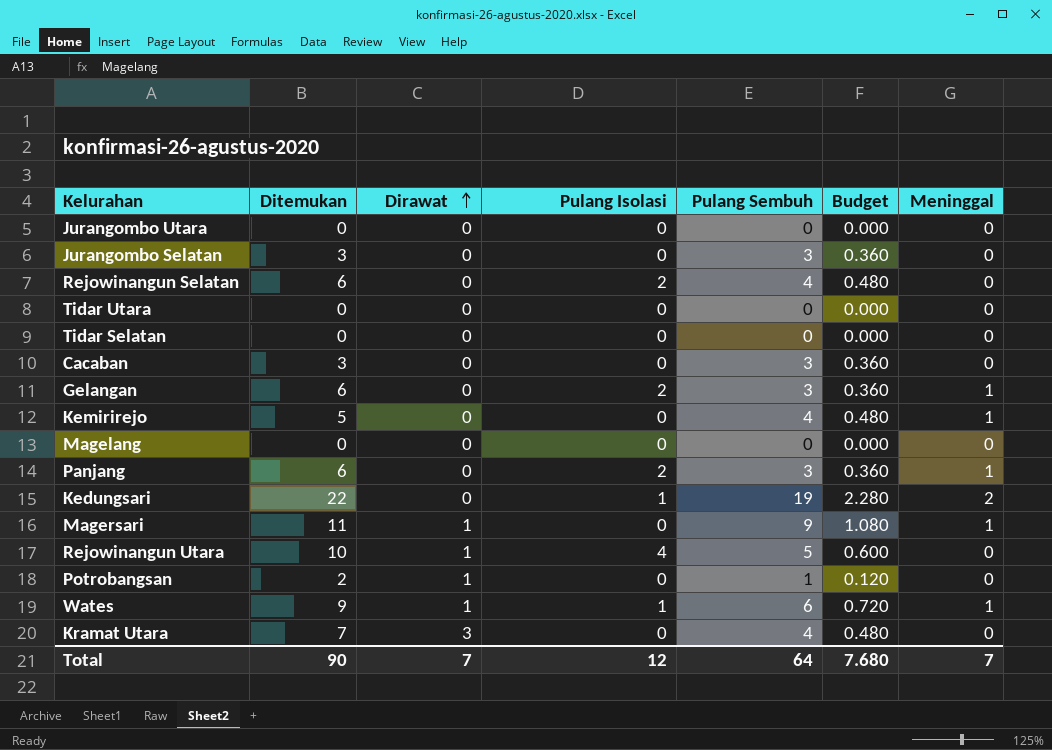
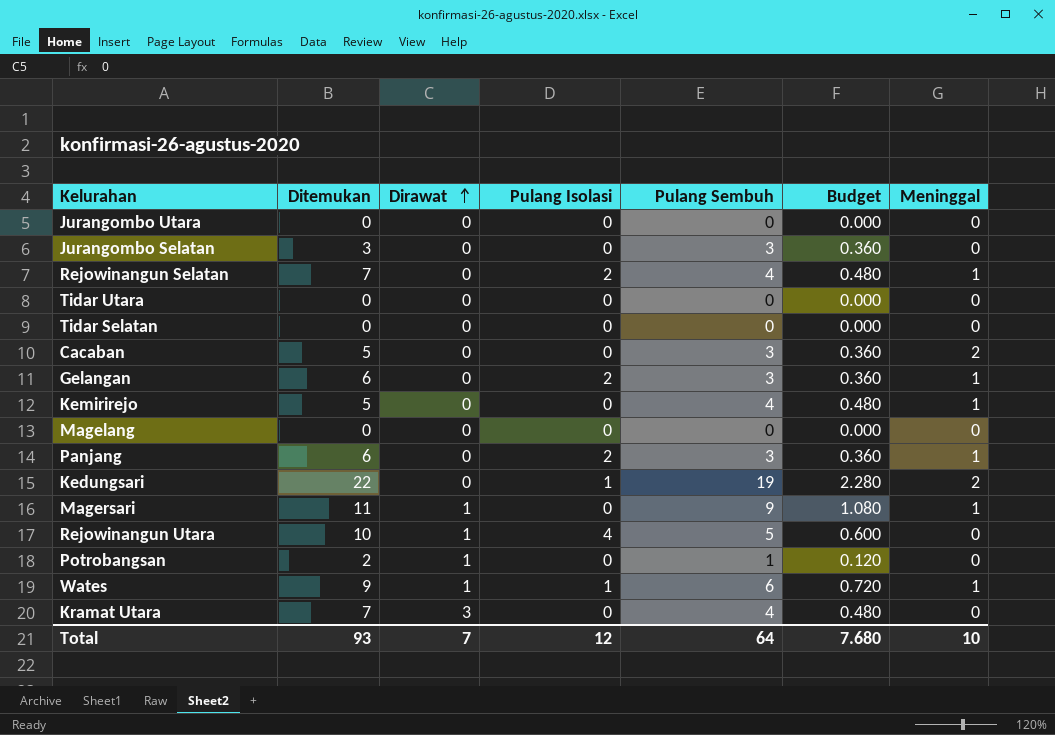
Rejowinangun Selatan | Ditemukan: 6 -> 7
Rejowinangun Selatan | Meninggal: 0 -> 1
Cacaban | Ditemukan: 3 -> 5
Cacaban | Meninggal: 0 -> 2
Total | Ditemukan: 90 -> 93
Total | Meninggal: 7 -> 10

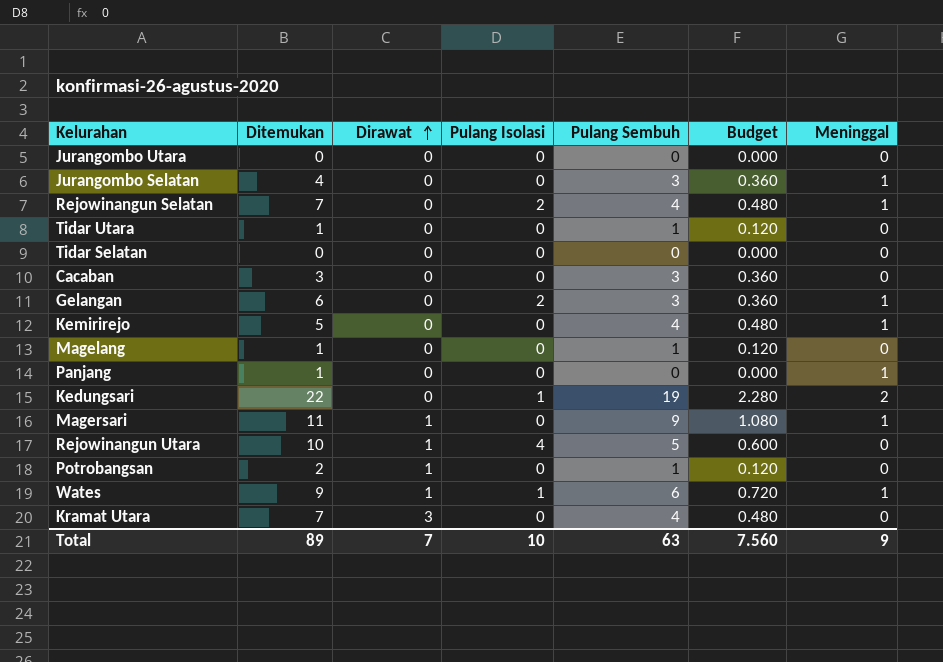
Jurangombo Selatan | Ditemukan: 3 -> 4
Jurangombo Selatan | Meninggal: 0 -> 1
Tidar Utara | Ditemukan: 0 -> 1
Tidar Utara | Pulang Sembuh: 0 -> 1
Tidar Utara | Budget: 0.000 -> 0.120
Cacaban | Ditemukan: 5 -> 3
Cacaban | Meninggal: 2 -> 0
Magelang | Ditemukan: 0 -> 1
Magelang | Pulang Sembuh: 0 -> 1
Magelang | Budget: 0.000 -> 0.120
Panjang | Ditemukan: 6 -> 1
Panjang | Pulang Isolasi: 2 -> 0
Panjang | Pulang Sembuh: 3 -> 0
Panjang | Budget: 0.360 -> 0.000
Total | Ditemukan: 93 -> 89
Total | Pulang Isolasi: 12 -> 10
Total | Pulang Sembuh: 64 -> 63
Total | Budget: 7.680 -> 7.560
Total | Meninggal: 10 -> 9

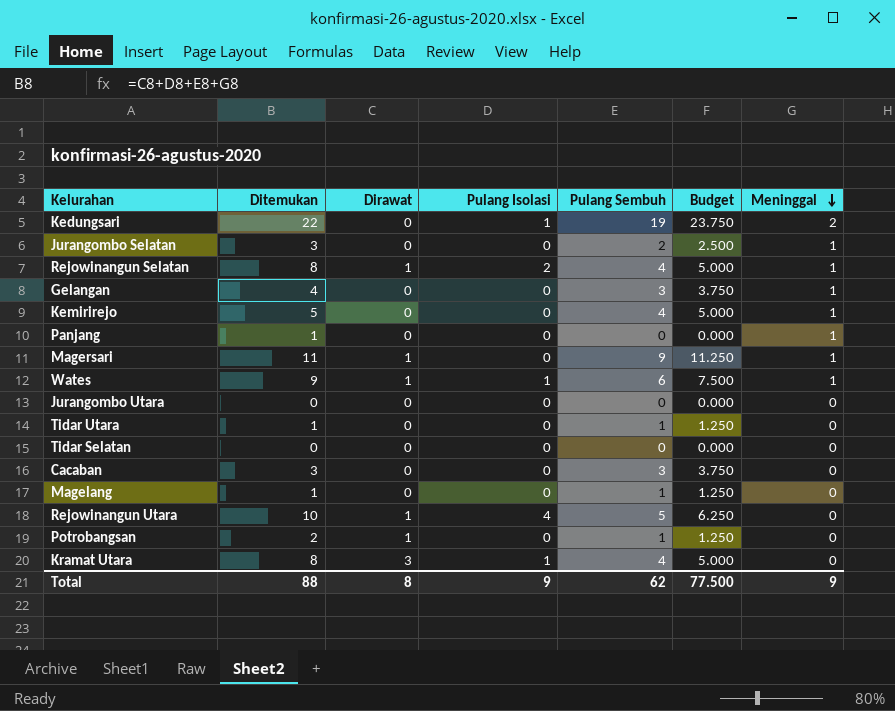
row order: Dirawat ascending -> Meninggal descending
column Budget | formula: [Pulang Sembuh] * 0.12 -> [Pulang Sembuh] * 1.25
Jurangombo Selatan | Ditemukan: 4 -> 3
Jurangombo Selatan | Pulang Sembuh: 3 -> 2
Rejowinangun Selatan | Ditemukan: 7 -> 8
Rejowinangun Selatan | Dirawat: 0 -> 1
Gelangan | Ditemukan: 6 -> 4
Gelangan | Pulang Isolasi: 2 -> 0
Kramat Utara | Ditemukan: 7 -> 8
Kramat Utara | Pulang Isolasi: 0 -> 1
Total | Ditemukan: 89 -> 88
Total | Dirawat: 7 -> 8
Total | Pulang Isolasi: 10 -> 9
Total | Pulang Sembuh: 63 -> 62
Total | Budget: 7.560 -> 77.500

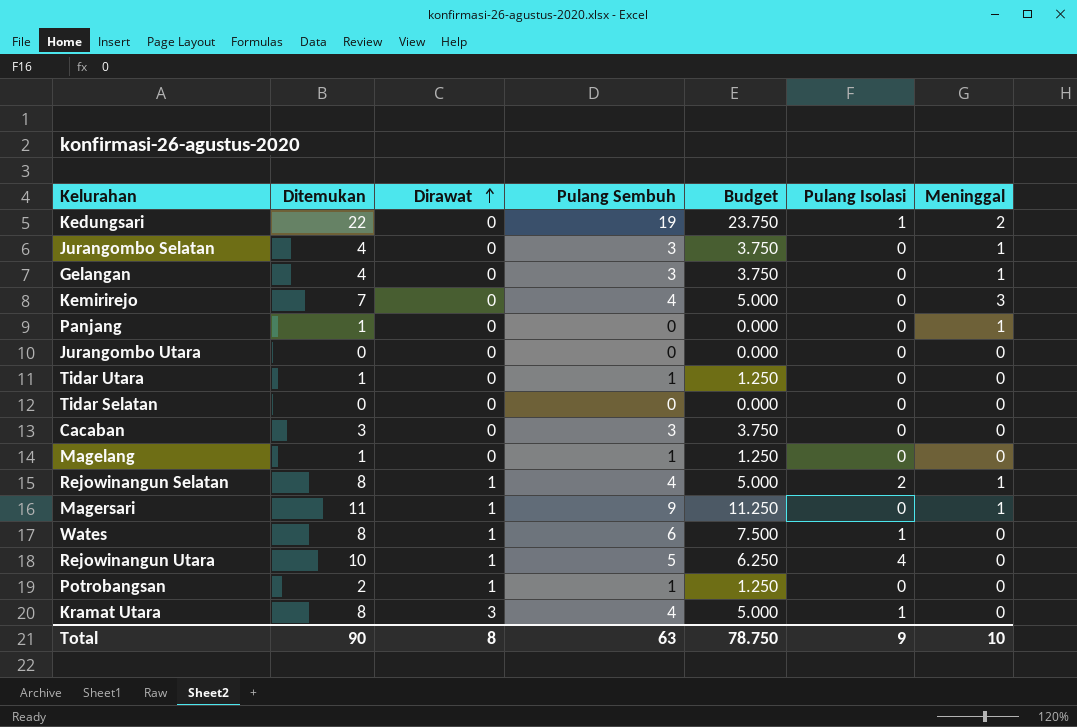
row order: Meninggal descending -> Dirawat ascending
column Pulang Isolasi | position: 4 -> 6
Jurangombo Selatan | Ditemukan: 3 -> 4
Jurangombo Selatan | Pulang Sembuh: 2 -> 3
Jurangombo Selatan | Budget: 2.500 -> 3.750
Kemirirejo | Ditemukan: 5 -> 7
Kemirirejo | Meninggal: 1 -> 3
Wates | Ditemukan: 9 -> 8
Wates | Meninggal: 1 -> 0
Total | Ditemukan: 88 -> 90
Total | Pulang Sembuh: 62 -> 63
Total | Budget: 77.500 -> 78.750
Total | Meninggal: 9 -> 10

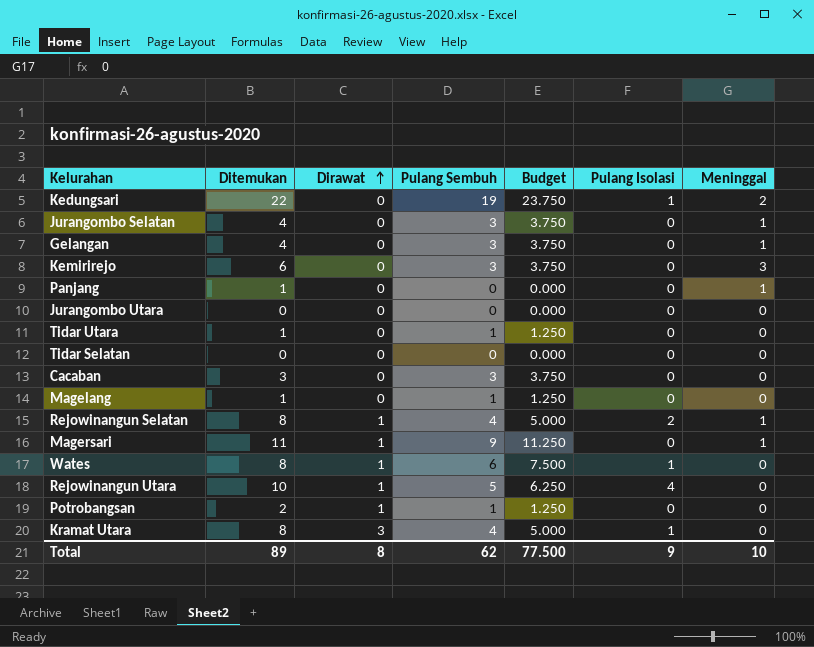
Kemirirejo | Ditemukan: 7 -> 6
Kemirirejo | Pulang Sembuh: 4 -> 3
Kemirirejo | Budget: 5.000 -> 3.750
Total | Ditemukan: 90 -> 89
Total | Pulang Sembuh: 63 -> 62
Total | Budget: 78.750 -> 77.500

